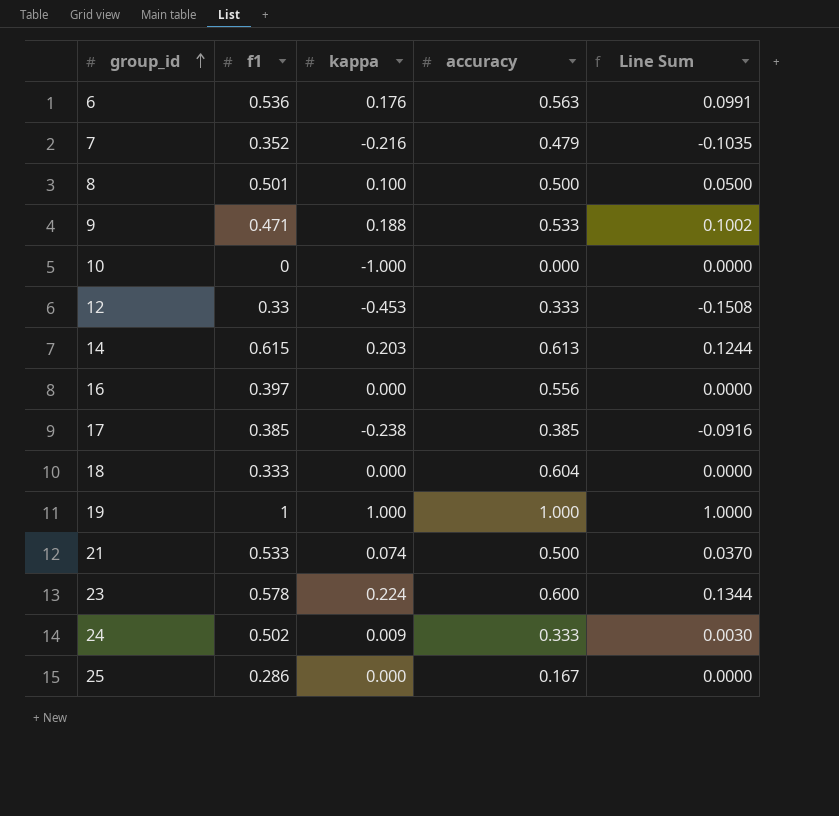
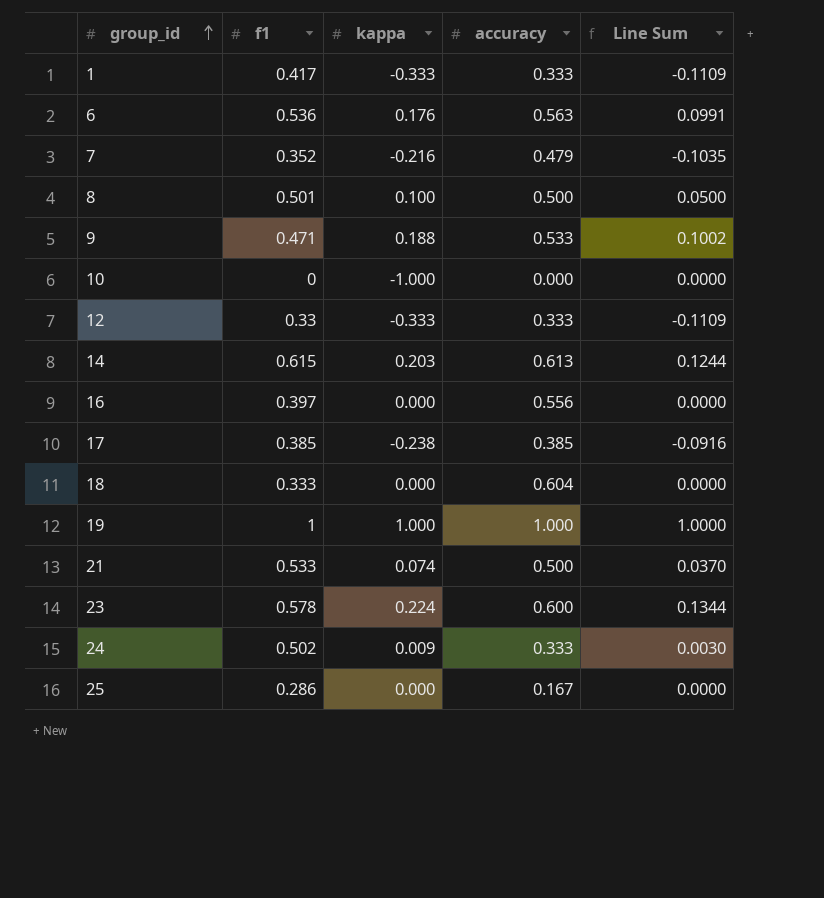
row 1: none -> 0.417 | -0.333 | 0.333 | -0.1109
12 | kappa: -0.453 -> -0.333
12 | Line Sum: -0.1508 -> -0.1109

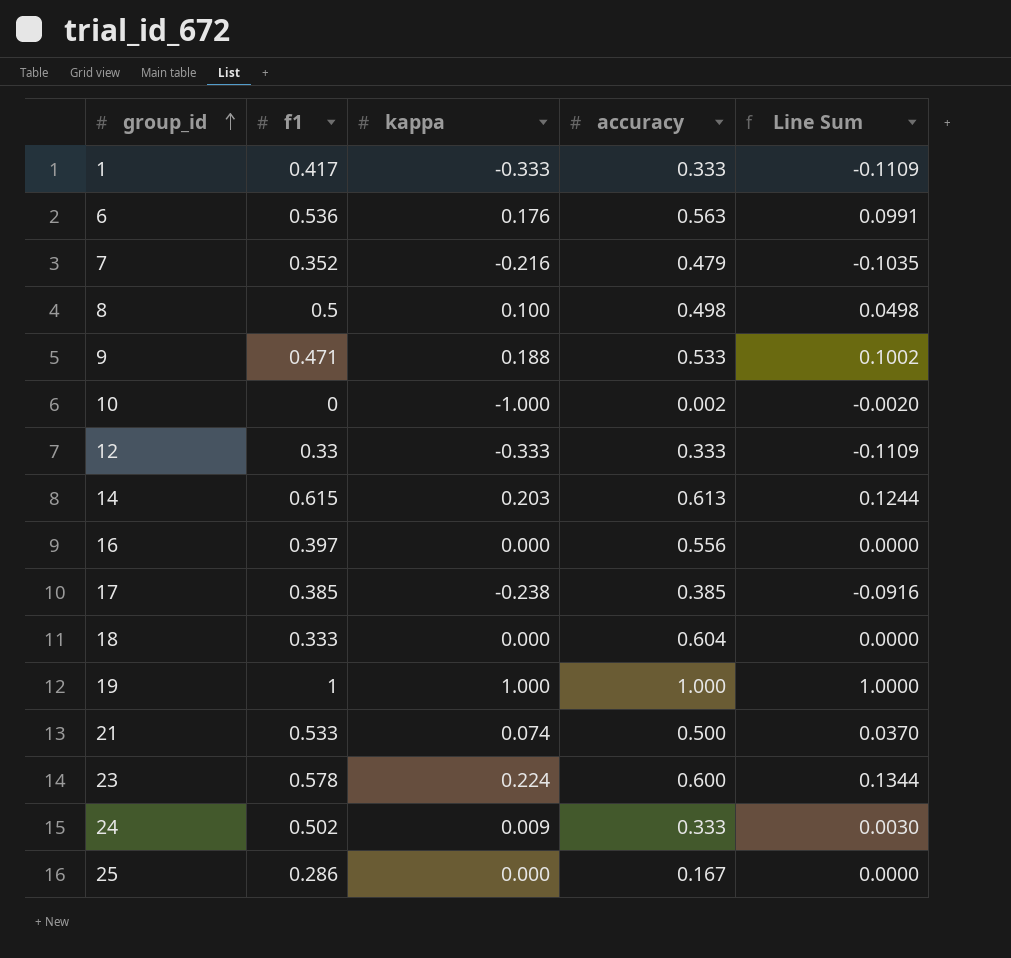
8 | f1: 0.501 -> 0.5
8 | accuracy: 0.500 -> 0.498
8 | Line Sum: 0.0500 -> 0.0498
10 | accuracy: 0.000 -> 0.002
10 | Line Sum: 0.0000 -> -0.0020

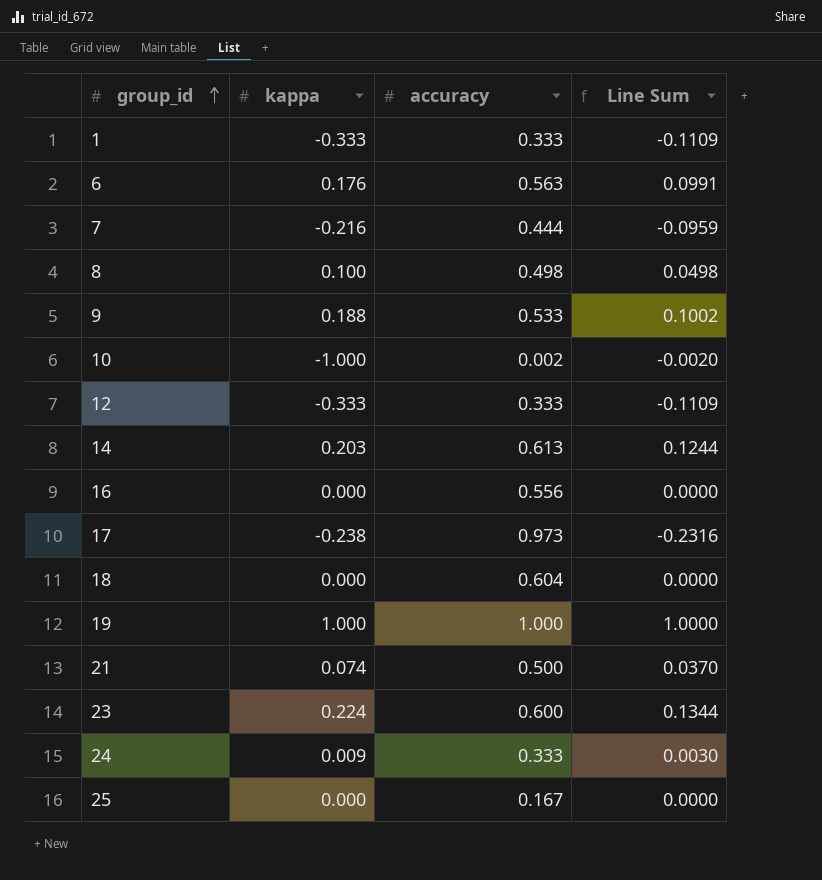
column f1 | position: 2 -> none
7 | accuracy: 0.479 -> 0.444
7 | Line Sum: -0.1035 -> -0.0959
17 | accuracy: 0.385 -> 0.973
17 | Line Sum: -0.0916 -> -0.2316

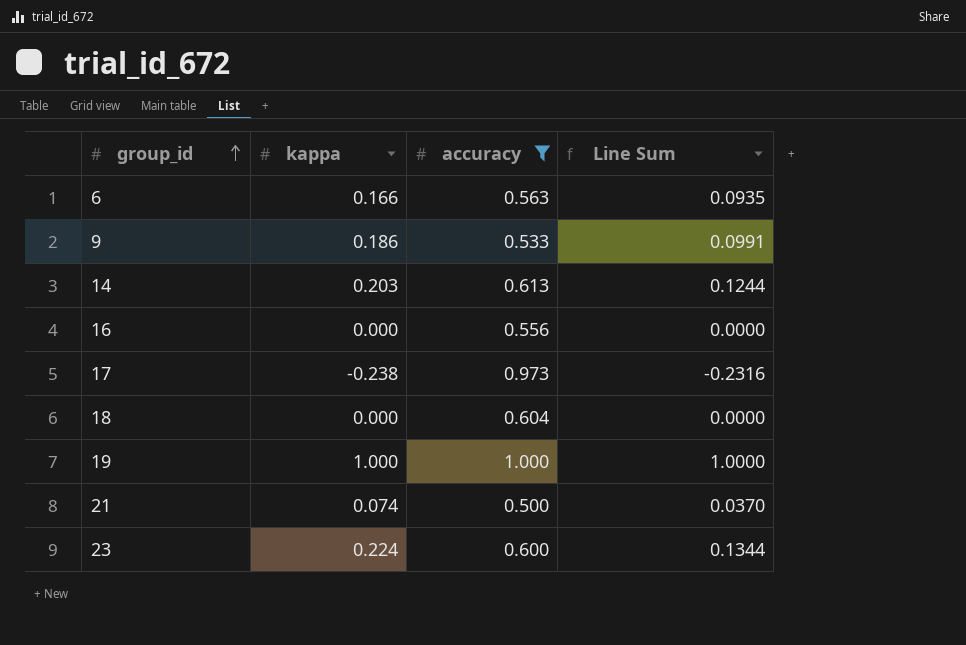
filter: none -> accuracy >= 0.500
6 | kappa: 0.176 -> 0.166
6 | Line Sum: 0.0991 -> 0.0935
9 | kappa: 0.188 -> 0.186
9 | Line Sum: 0.1002 -> 0.0991

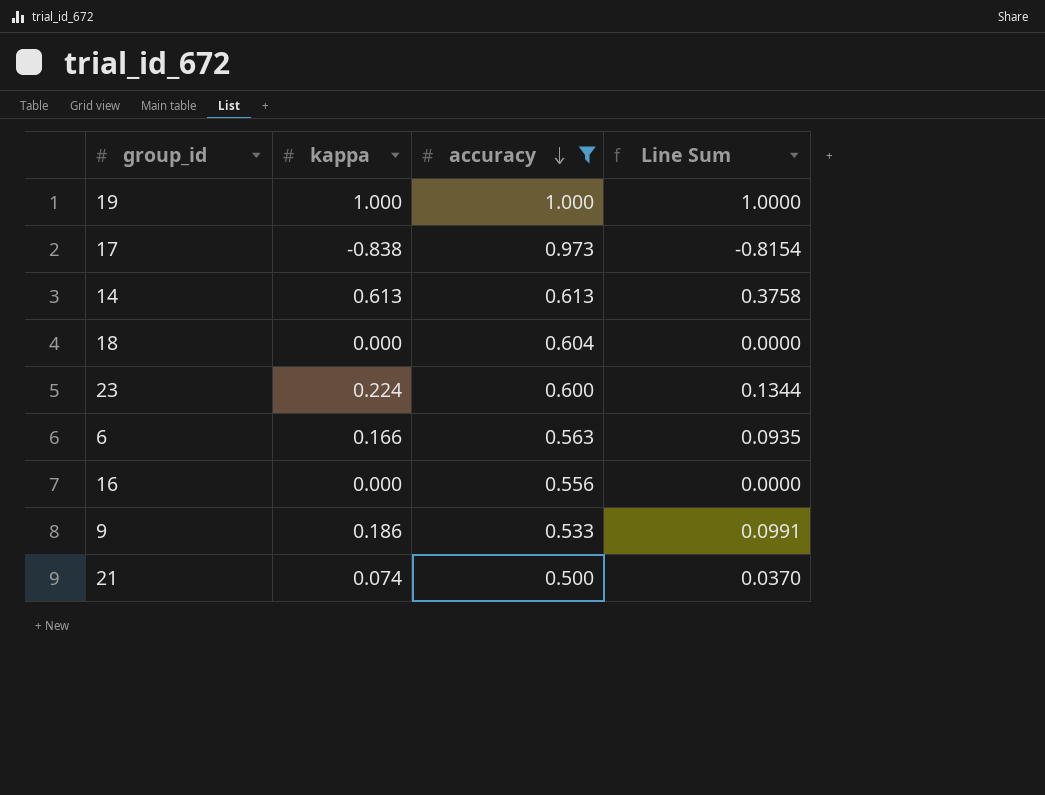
row order: group_id ascending -> accuracy descending
17 | kappa: -0.238 -> -0.838
17 | Line Sum: -0.2316 -> -0.8154
14 | kappa: 0.203 -> 0.613
14 | Line Sum: 0.1244 -> 0.3758

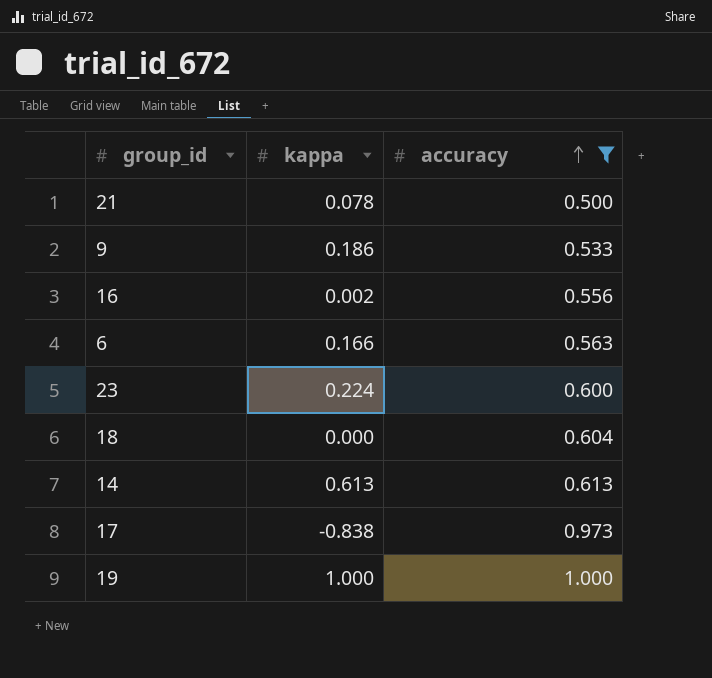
row order: accuracy descending -> accuracy ascending
column Line Sum | formula: [kappa] * [accuracy] -> none
21 | kappa: 0.074 -> 0.078
16 | kappa: 0.000 -> 0.002

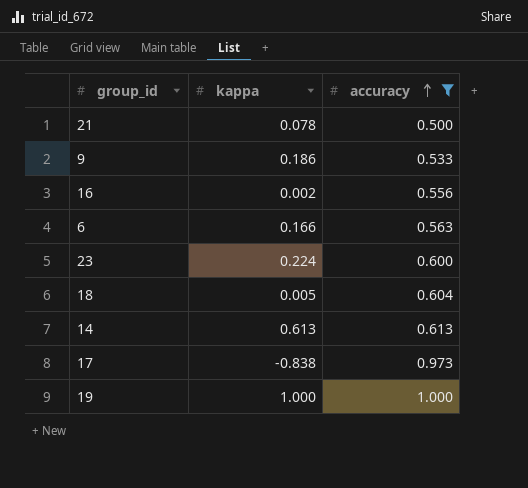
18 | kappa: 0.000 -> 0.005

